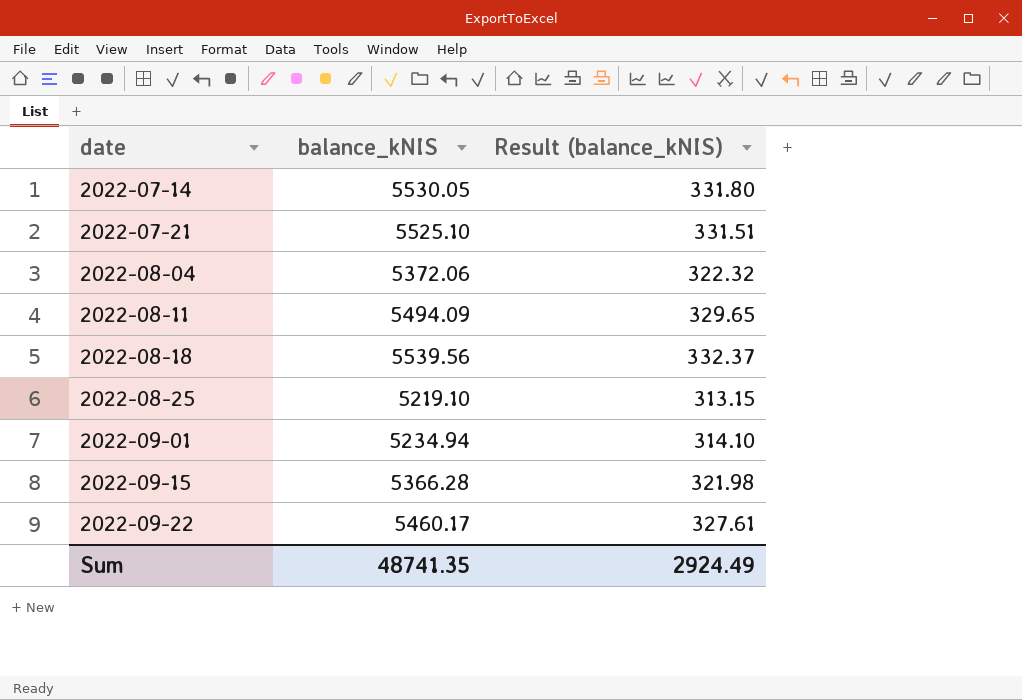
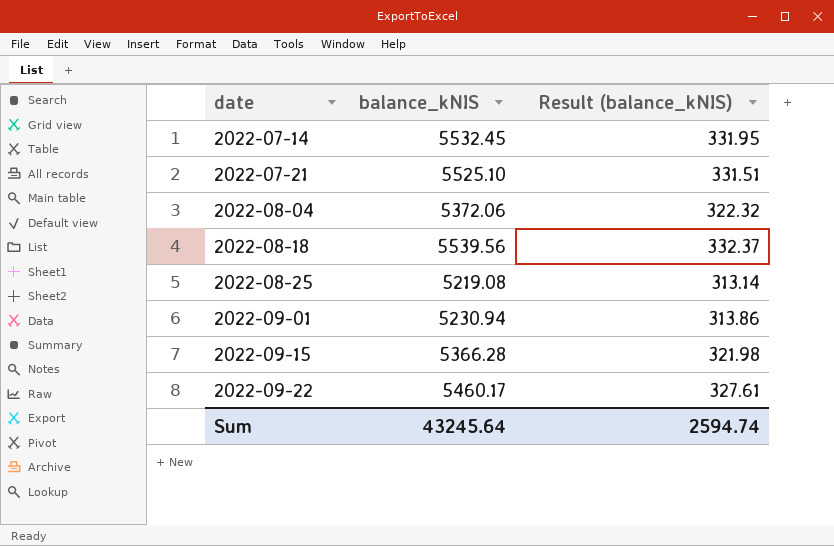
row 2022-08-11: 5494.09 | 329.65 -> none
2022-07-14 | balance_kNIS: 5530.05 -> 5532.45
2022-07-14 | Result (balance_kNIS): 331.80 -> 331.95
2022-08-25 | balance_kNIS: 5219.10 -> 5219.08
2022-08-25 | Result (balance_kNIS): 313.15 -> 313.14
2022-09-01 | balance_kNIS: 5234.94 -> 5230.94
2022-09-01 | Result (balance_kNIS): 314.10 -> 313.86
Sum | balance_kNIS: 48741.35 -> 43245.64
Sum | Result (balance_kNIS): 2924.49 -> 2594.74

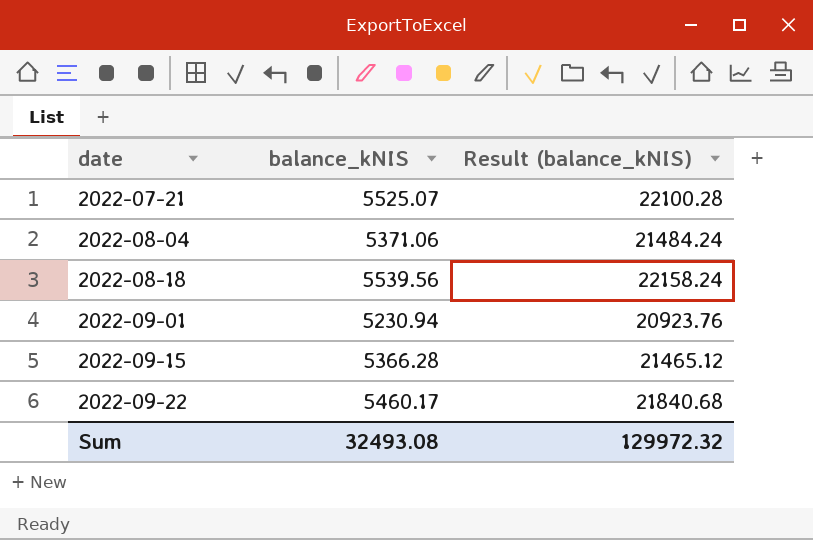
column Result (balance_kNIS) | formula: [balance_kNIS] * 0.06 -> [balance_kNIS] * 4
row 2022-07-14: 5532.45 | 331.95 -> none
row 2022-08-25: 5219.08 | 313.14 -> none
2022-07-21 | balance_kNIS: 5525.10 -> 5525.07
2022-08-04 | balance_kNIS: 5372.06 -> 5371.06
Sum | balance_kNIS: 43245.64 -> 32493.08
Sum | Result (balance_kNIS): 2594.74 -> 129972.32

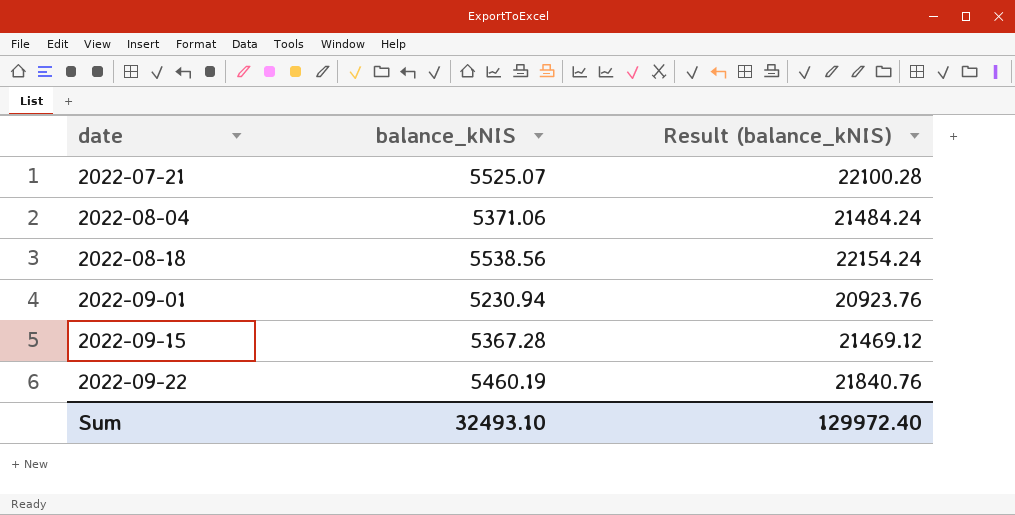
2022-08-18 | balance_kNIS: 5539.56 -> 5538.56
2022-08-18 | Result (balance_kNIS): 22158.24 -> 22154.24
2022-09-15 | balance_kNIS: 5366.28 -> 5367.28
2022-09-15 | Result (balance_kNIS): 21465.12 -> 21469.12
2022-09-22 | balance_kNIS: 5460.17 -> 5460.19
2022-09-22 | Result (balance_kNIS): 21840.68 -> 21840.76
Sum | balance_kNIS: 32493.08 -> 32493.10
Sum | Result (balance_kNIS): 129972.32 -> 129972.40

